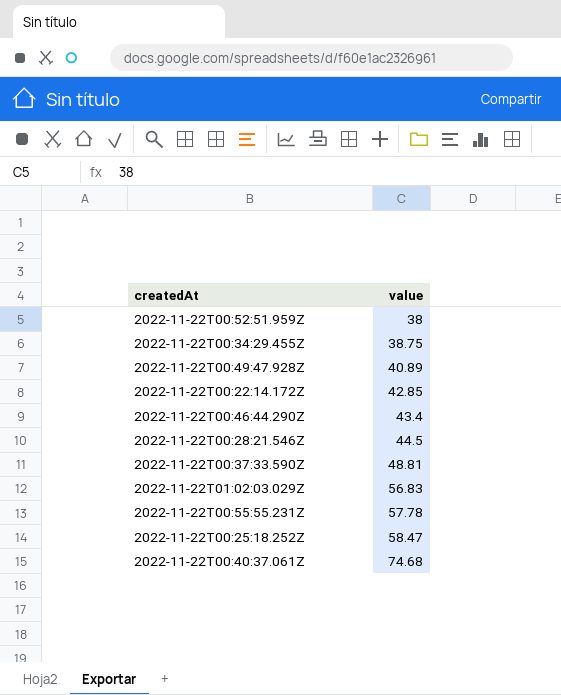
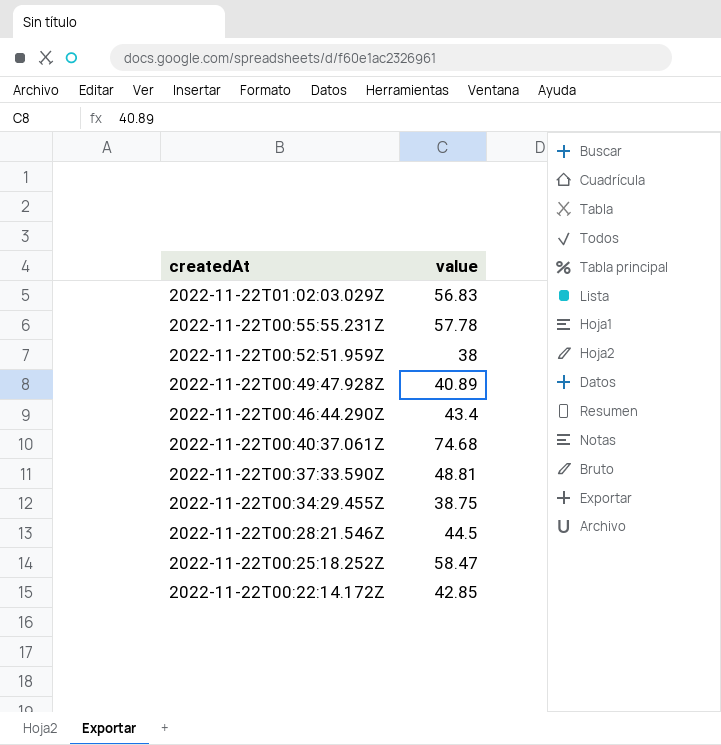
row order: value ascending -> createdAt descending

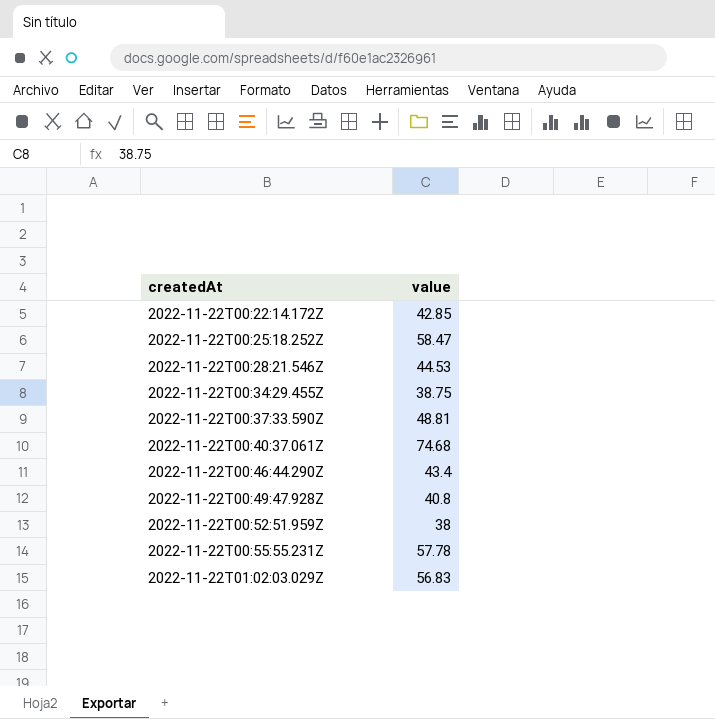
row order: createdAt descending -> createdAt ascending
2022-11-22T00:28:21.546Z | value: 44.5 -> 44.53
2022-11-22T00:49:47.928Z | value: 40.89 -> 40.8

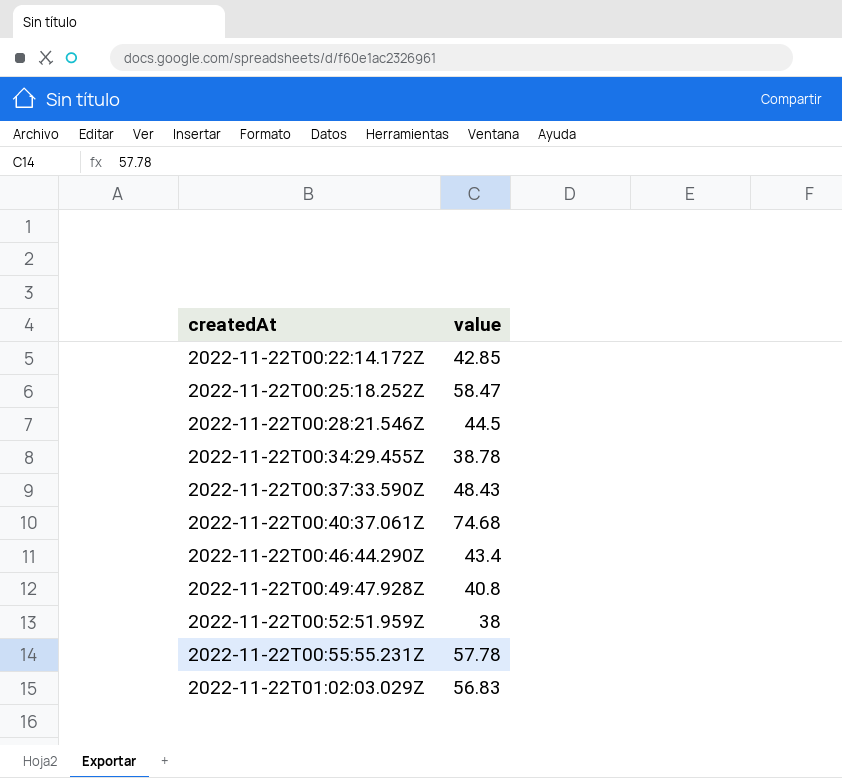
2022-11-22T00:28:21.546Z | value: 44.53 -> 44.5
2022-11-22T00:34:29.455Z | value: 38.75 -> 38.78
2022-11-22T00:37:33.590Z | value: 48.81 -> 48.43

